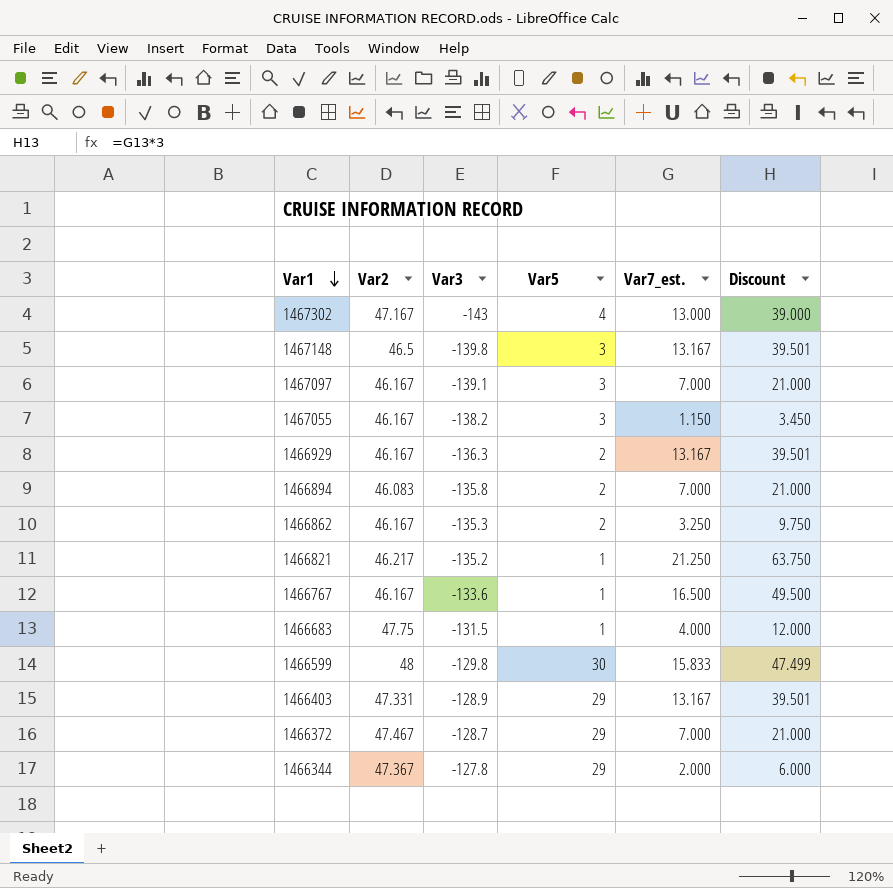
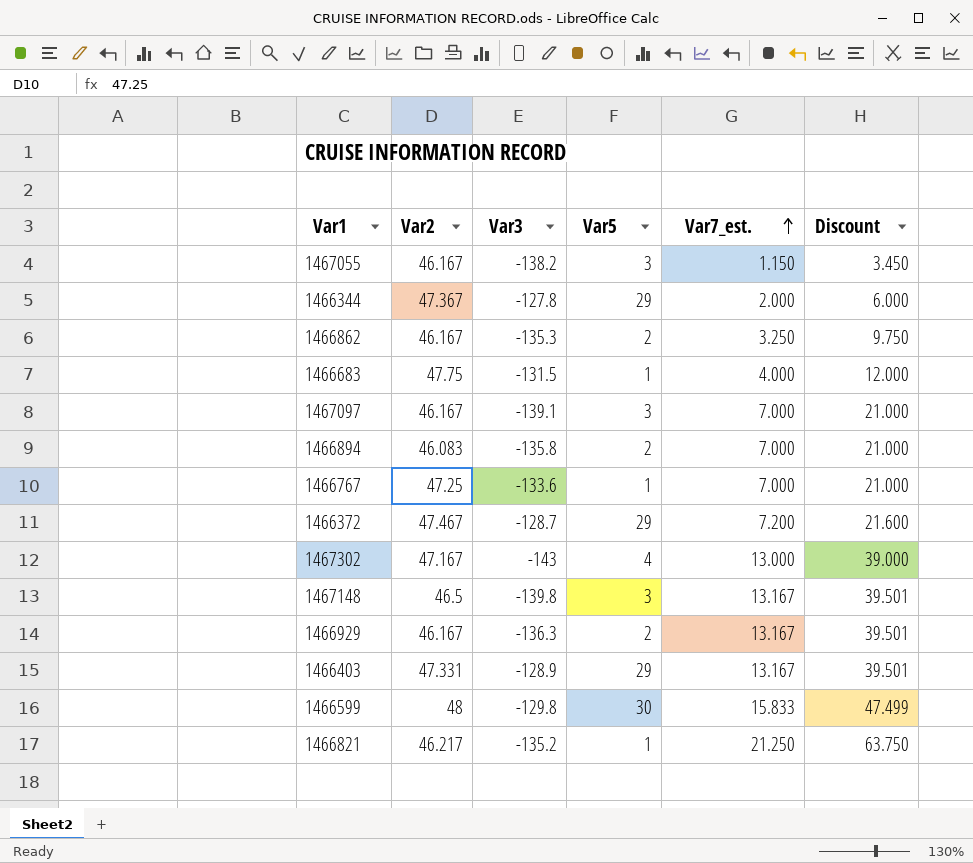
row order: Var1 descending -> Var7_est. ascending
1466767 | Var2: 46.167 -> 47.25
1466767 | Var7_est.: 16.500 -> 7.000
1466767 | Discount: 49.500 -> 21.000
1466372 | Var7_est.: 7.000 -> 7.200
1466372 | Discount: 21.000 -> 21.600

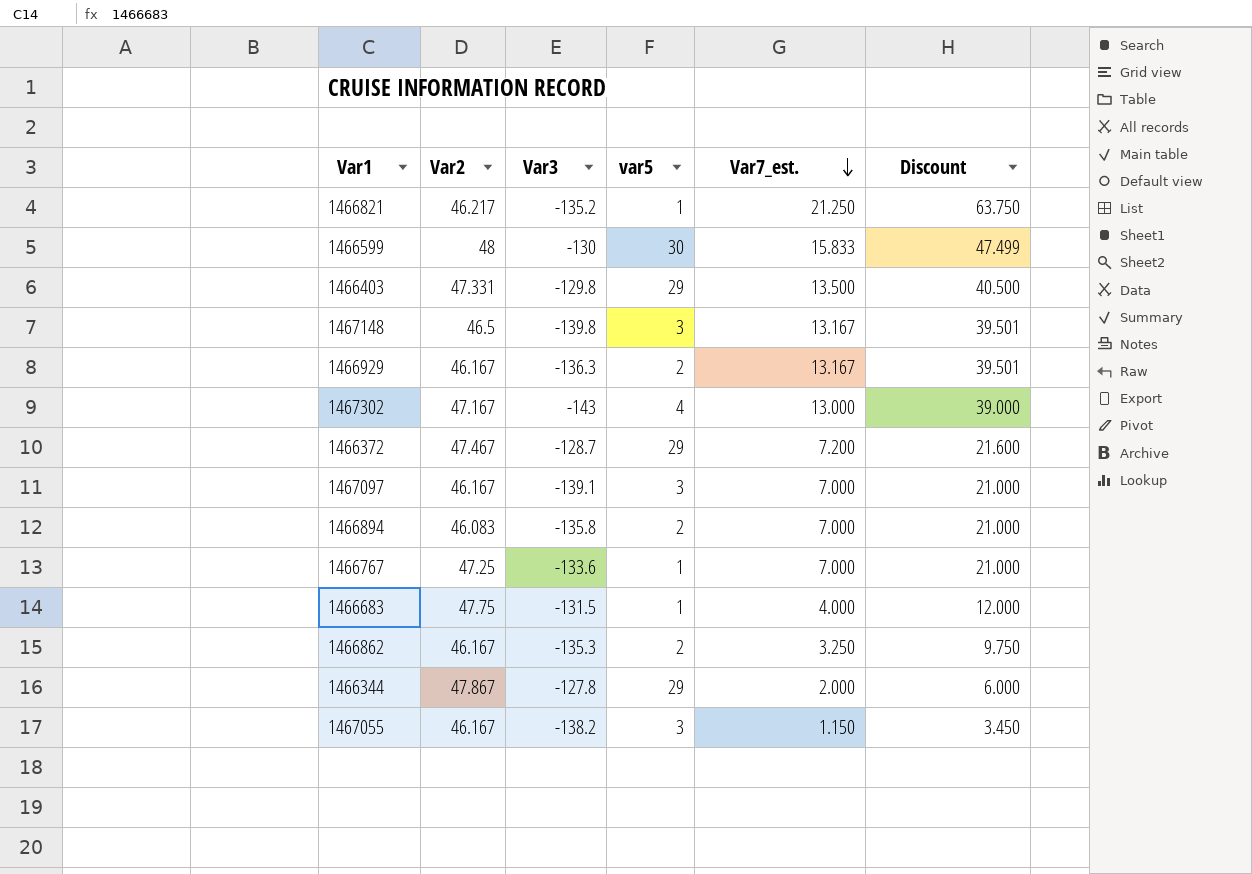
row order: Var7_est. ascending -> Var7_est. descending
column name: Var5 -> var5
1466599 | Var3: -129.8 -> -130
1466403 | Var3: -128.9 -> -129.8
1466403 | Var7_est.: 13.167 -> 13.500
1466403 | Discount: 39.501 -> 40.500
1466344 | Var2: 47.367 -> 47.867

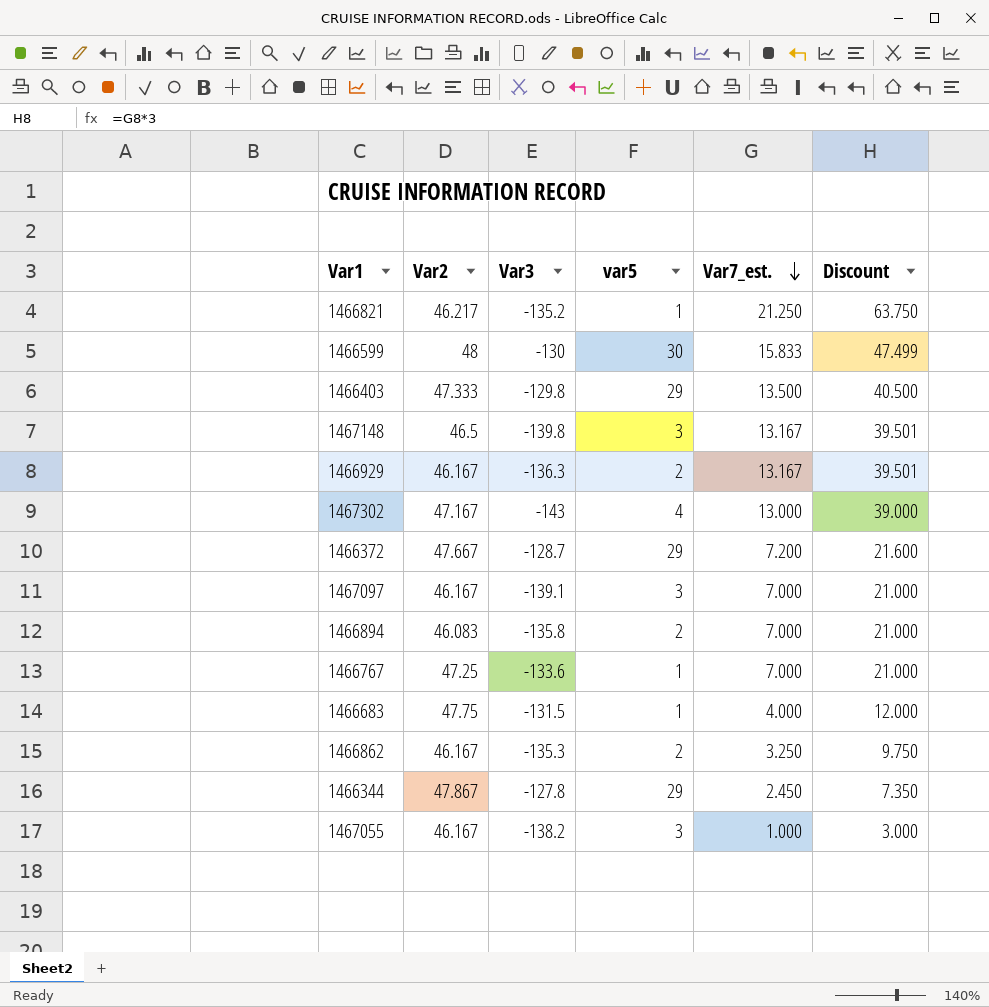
1466403 | Var2: 47.331 -> 47.333
1466372 | Var2: 47.467 -> 47.667
1466344 | Var7_est.: 2.000 -> 2.450
1466344 | Discount: 6.000 -> 7.350
1467055 | Var7_est.: 1.150 -> 1.000
1467055 | Discount: 3.450 -> 3.000

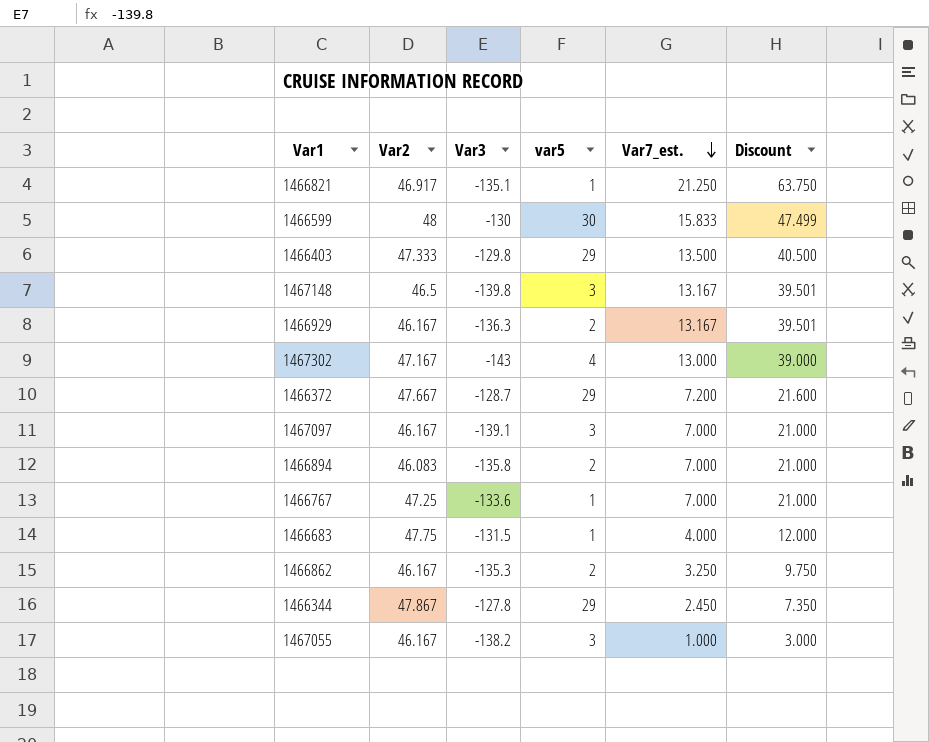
1466821 | Var2: 46.217 -> 46.917
1466821 | Var3: -135.2 -> -135.1

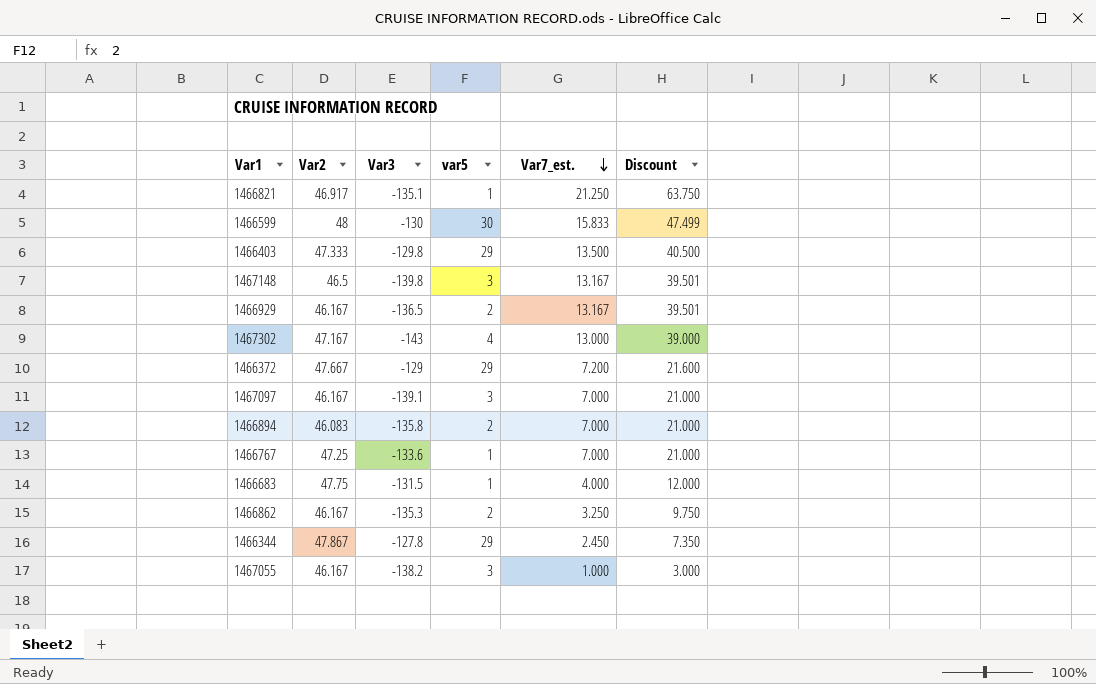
1466929 | Var3: -136.3 -> -136.5
1466372 | Var3: -128.7 -> -129

